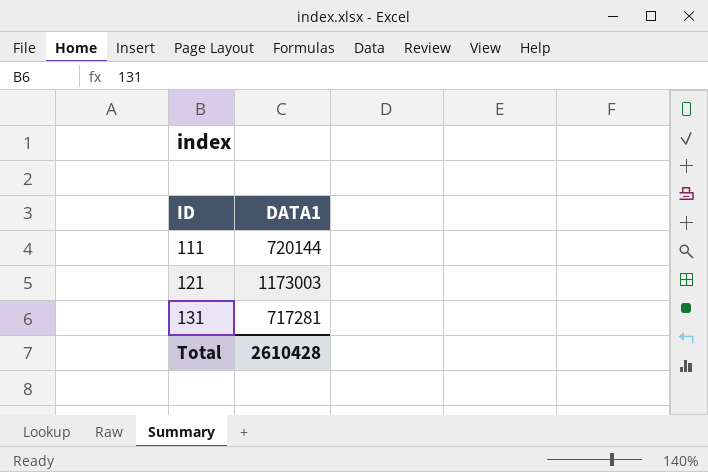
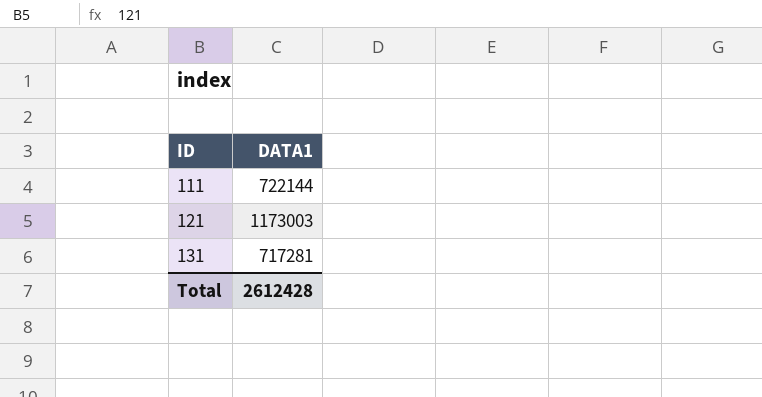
111 | DATA1: 720144 -> 722144
Total | DATA1: 2610428 -> 2612428

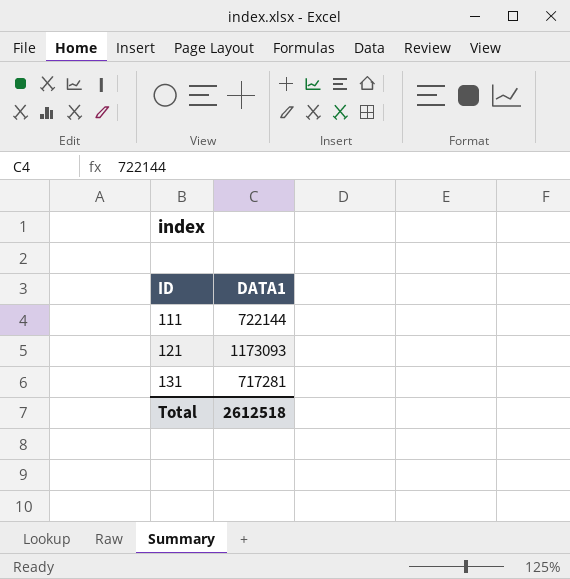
121 | DATA1: 1173003 -> 1173093
Total | DATA1: 2612428 -> 2612518

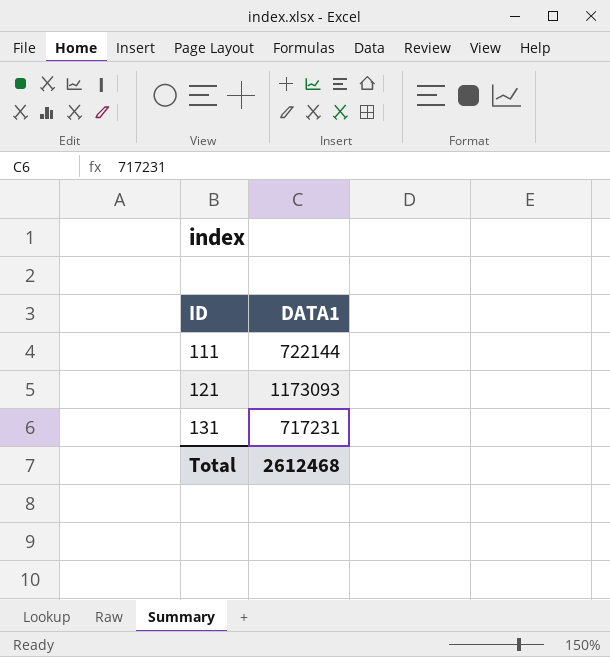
131 | DATA1: 717281 -> 717231
Total | DATA1: 2612518 -> 2612468

